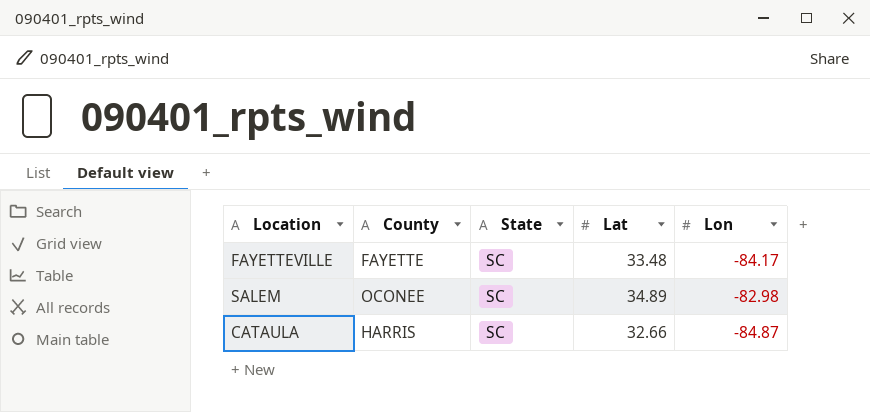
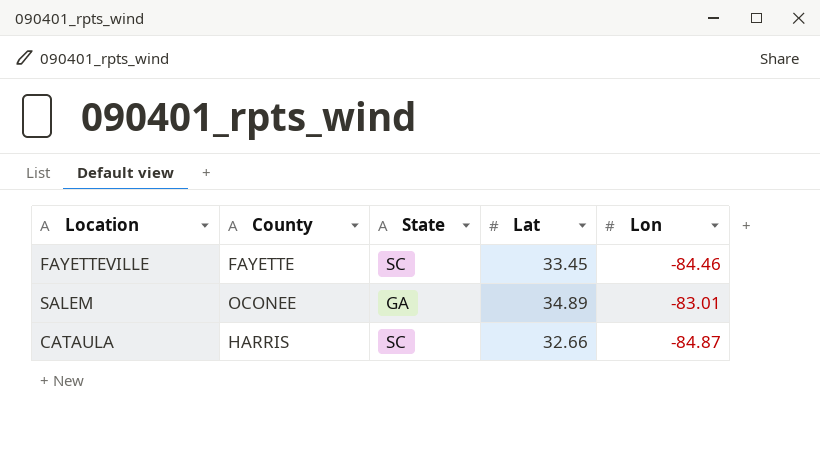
FAYETTEVILLE | Lat: 33.48 -> 33.45
FAYETTEVILLE | Lon: -84.17 -> -84.46
SALEM | State: SC -> GA
SALEM | Lon: -82.98 -> -83.01

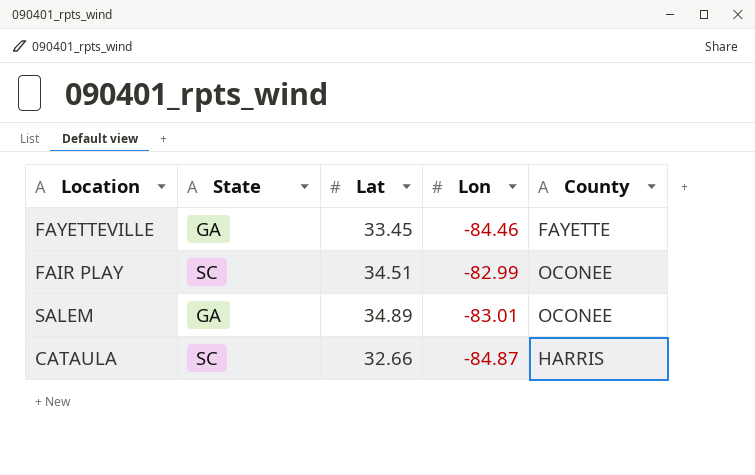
column County | position: 2 -> 5
FAYETTEVILLE | State: SC -> GA
row FAIR PLAY: none -> SC | 34.51 | -82.99 | OCONEE

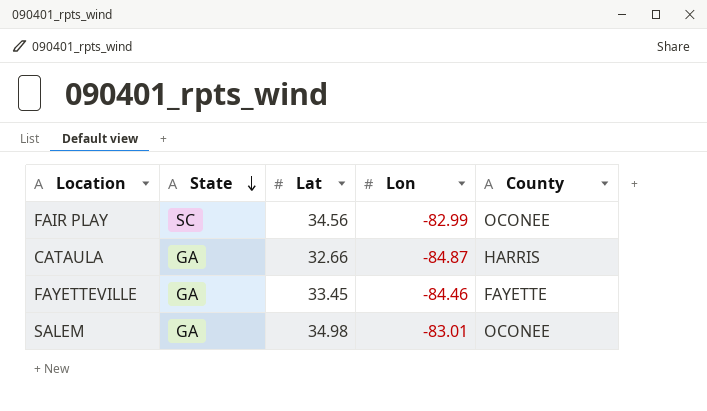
row order: none -> State descending
FAIR PLAY | Lat: 34.51 -> 34.56
CATAULA | State: SC -> GA
SALEM | Lat: 34.89 -> 34.98

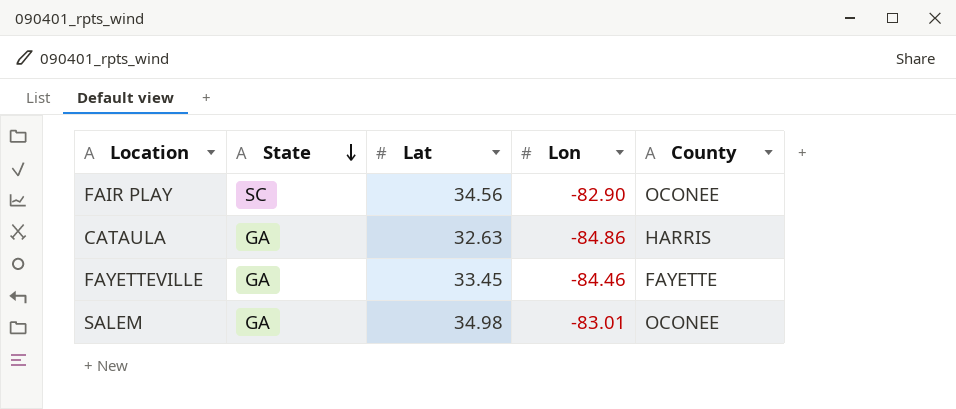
FAIR PLAY | Lon: -82.99 -> -82.90
CATAULA | Lat: 32.66 -> 32.63
CATAULA | Lon: -84.87 -> -84.86

